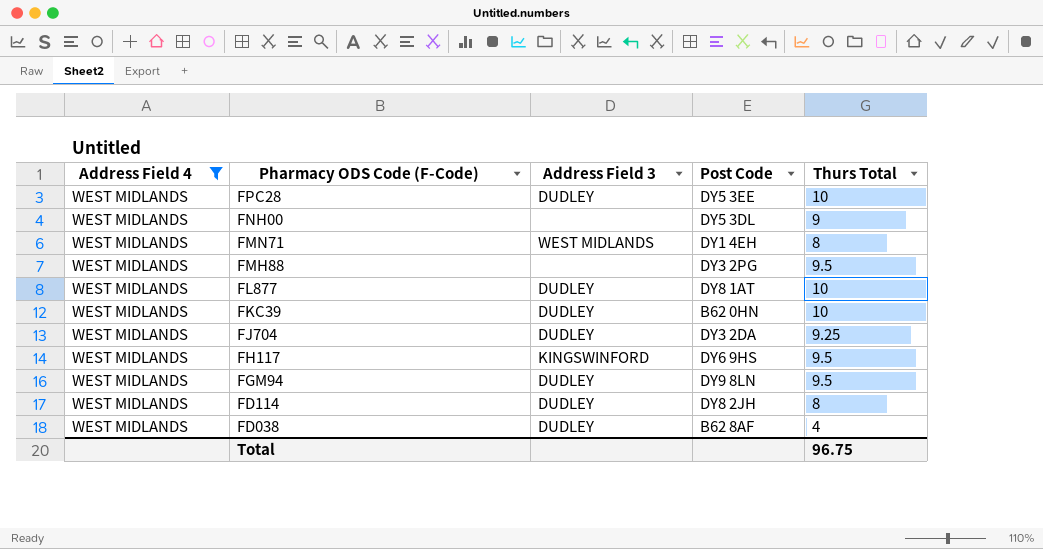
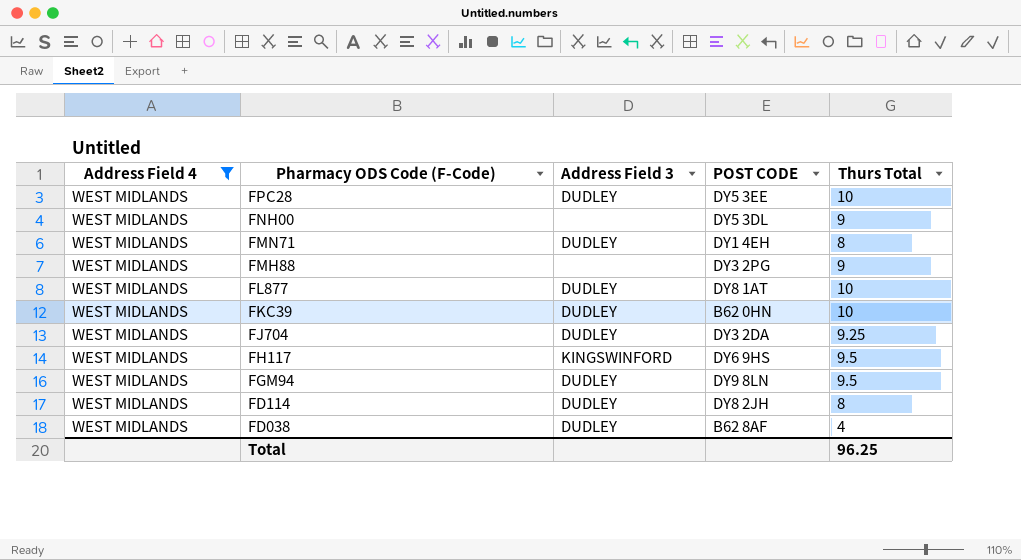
column name: Post Code -> POST CODE
FMN71 | Address Field 3: WEST MIDLANDS -> DUDLEY
FMH88 | Thurs Total: 9.5 -> 9
Total | Thurs Total: 96.75 -> 96.25

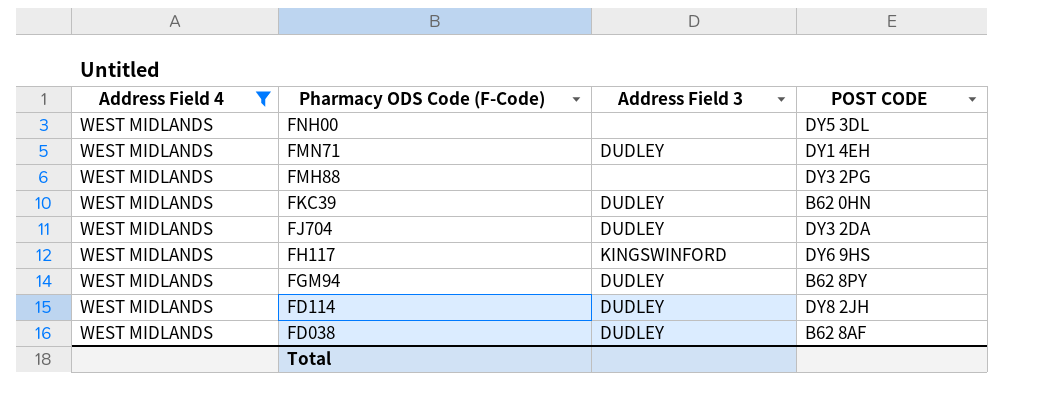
column Thurs Total | position: 5 -> none
row FPC28: WEST MIDLANDS | DUDLEY | DY5 3EE | 10 -> none
row FL877: WEST MIDLANDS | DUDLEY | DY8 1AT | 10 -> none
FGM94 | POST CODE: DY9 8LN -> B62 8PY

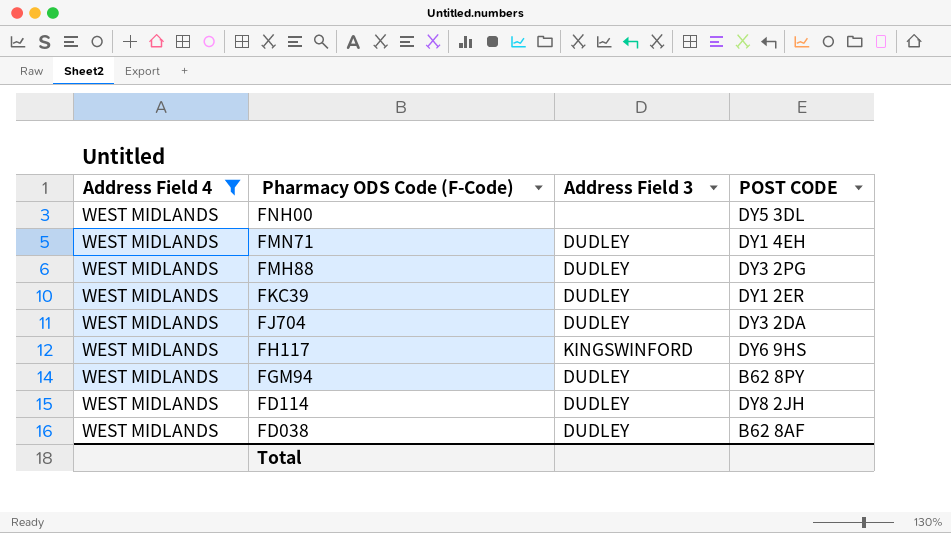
FMH88 | Address Field 3: none -> DUDLEY
FKC39 | POST CODE: B62 0HN -> DY1 2ER

